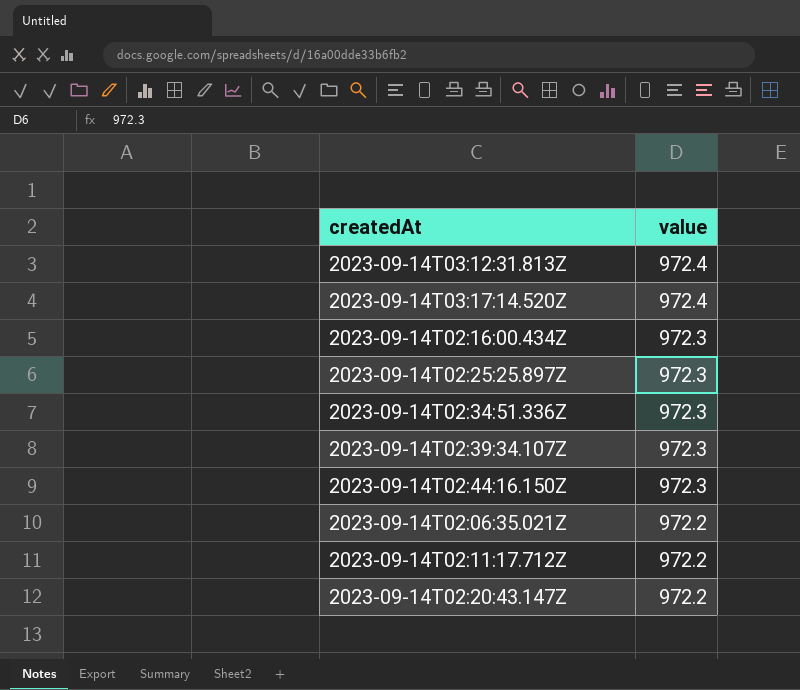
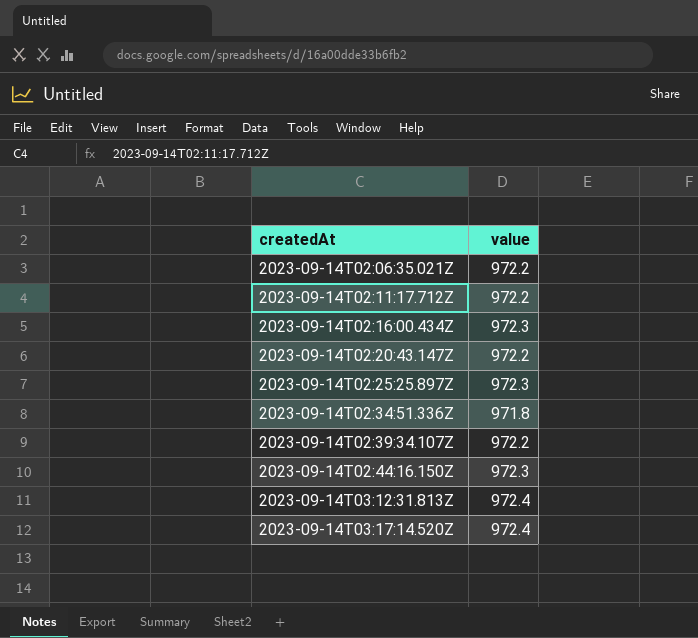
row order: value descending -> createdAt ascending
2023-09-14T02:34:51.336Z | value: 972.3 -> 971.8
2023-09-14T02:39:34.107Z | value: 972.3 -> 972.2

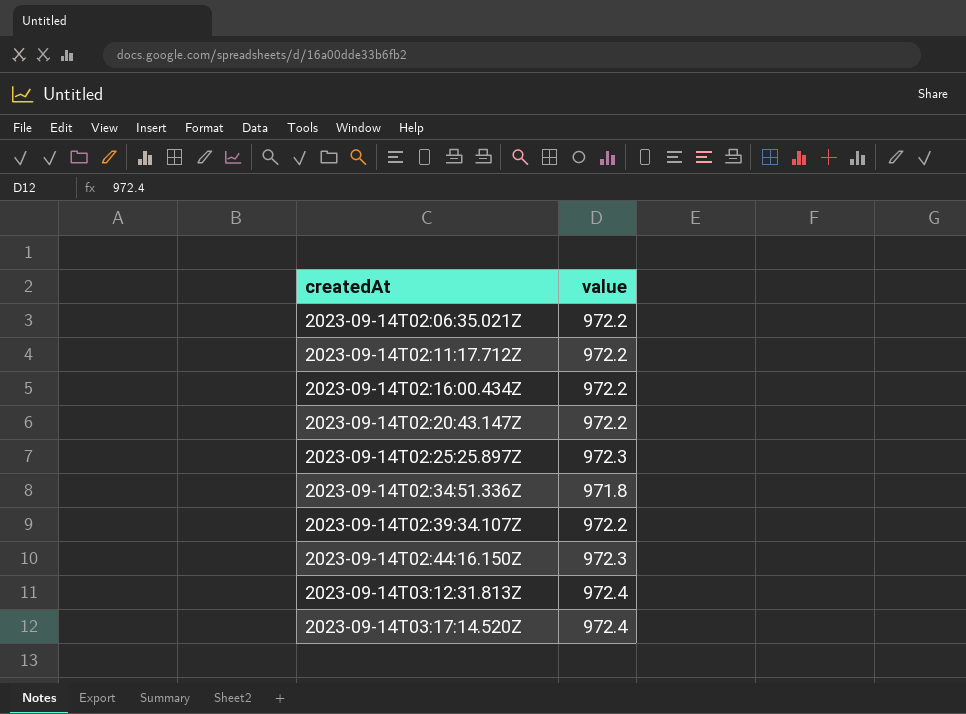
2023-09-14T02:16:00.434Z | value: 972.3 -> 972.2

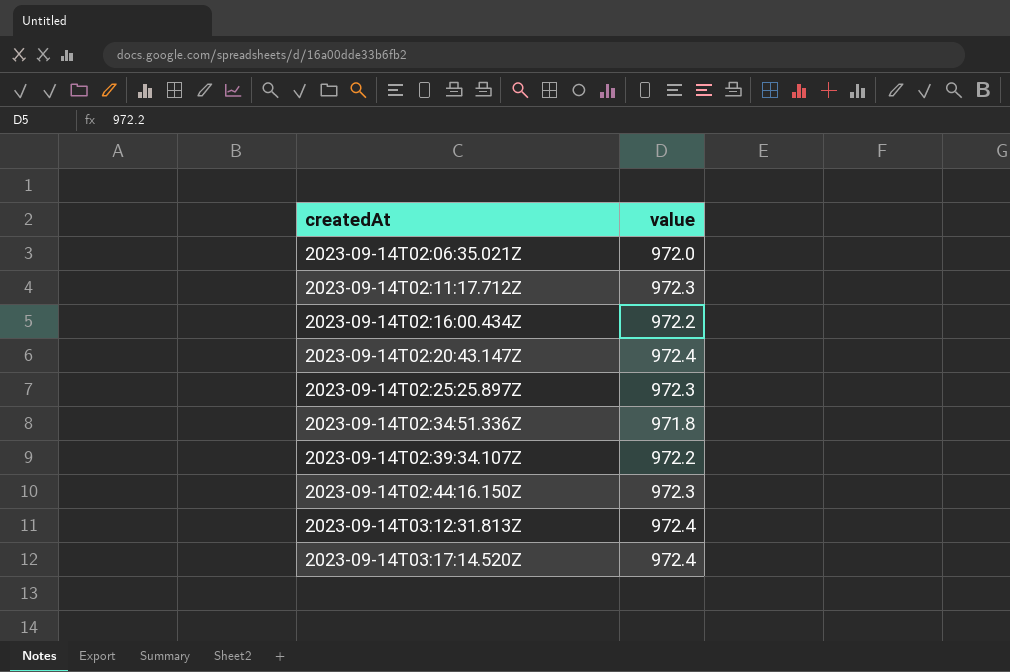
2023-09-14T02:06:35.021Z | value: 972.2 -> 972.0
2023-09-14T02:11:17.712Z | value: 972.2 -> 972.3
2023-09-14T02:20:43.147Z | value: 972.2 -> 972.4

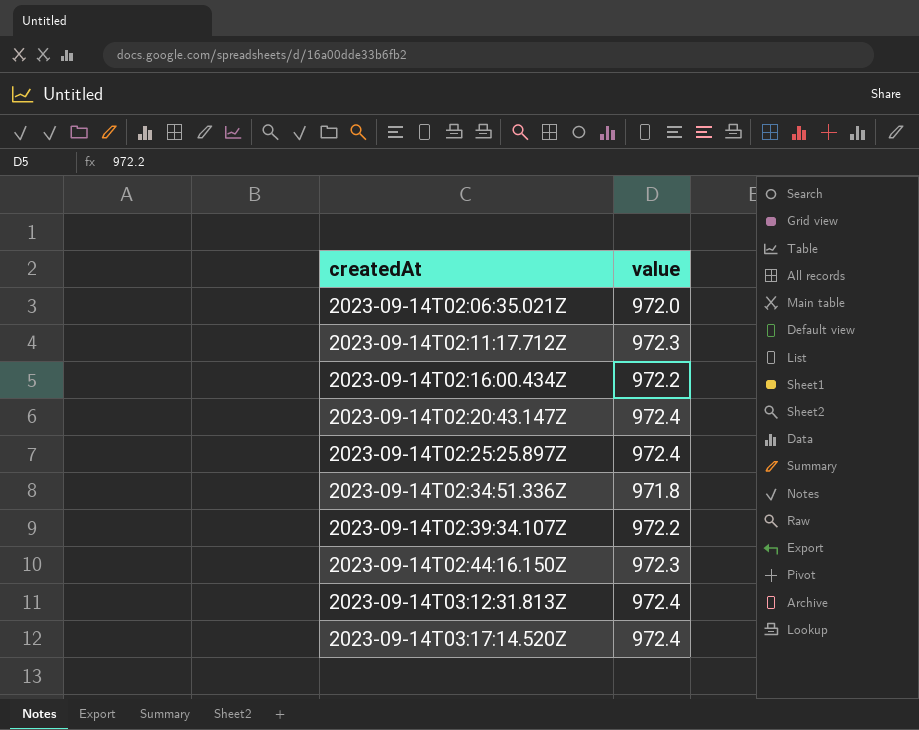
2023-09-14T02:25:25.897Z | value: 972.3 -> 972.4

